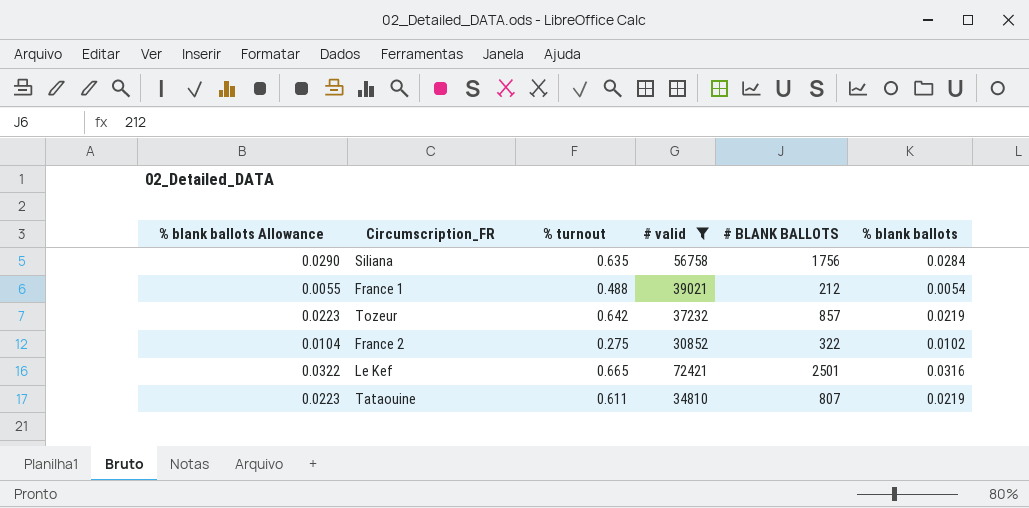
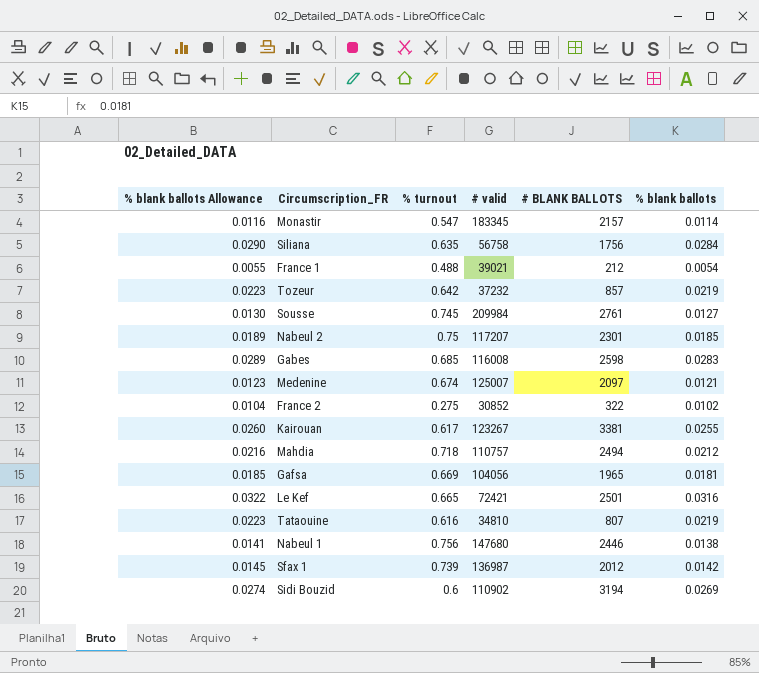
filter: # valid <= 72421 -> none
Tataouine | % turnout: 0.611 -> 0.616

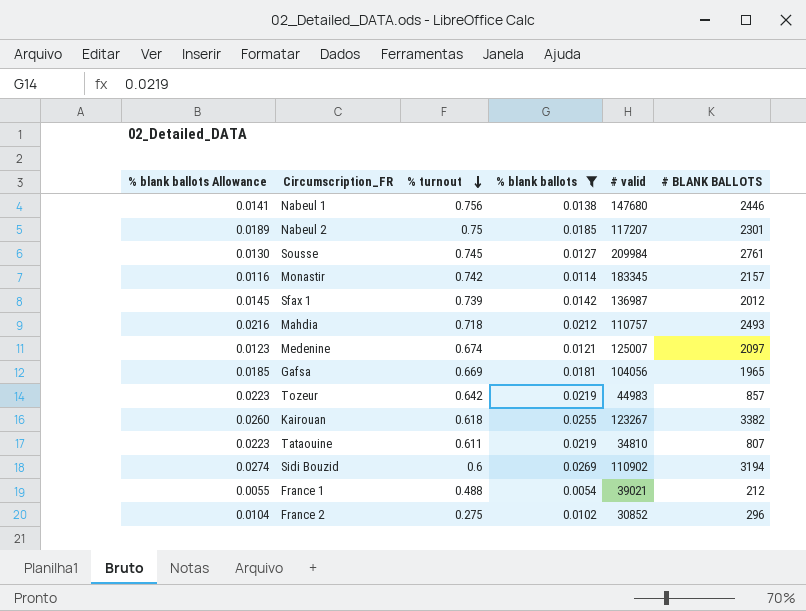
filter: none -> % blank ballots <= 0.0269
row order: none -> % turnout descending
column % blank ballots | position: 6 -> 4
Monastir | % turnout: 0.547 -> 0.742
Mahdia | # BLANK BALLOTS: 2494 -> 2493
Tozeur | # valid: 37232 -> 44983
Kairouan | % turnout: 0.617 -> 0.618
Kairouan | # BLANK BALLOTS: 3381 -> 3382
Tataouine | % turnout: 0.616 -> 0.611
France 2 | # BLANK BALLOTS: 322 -> 296

